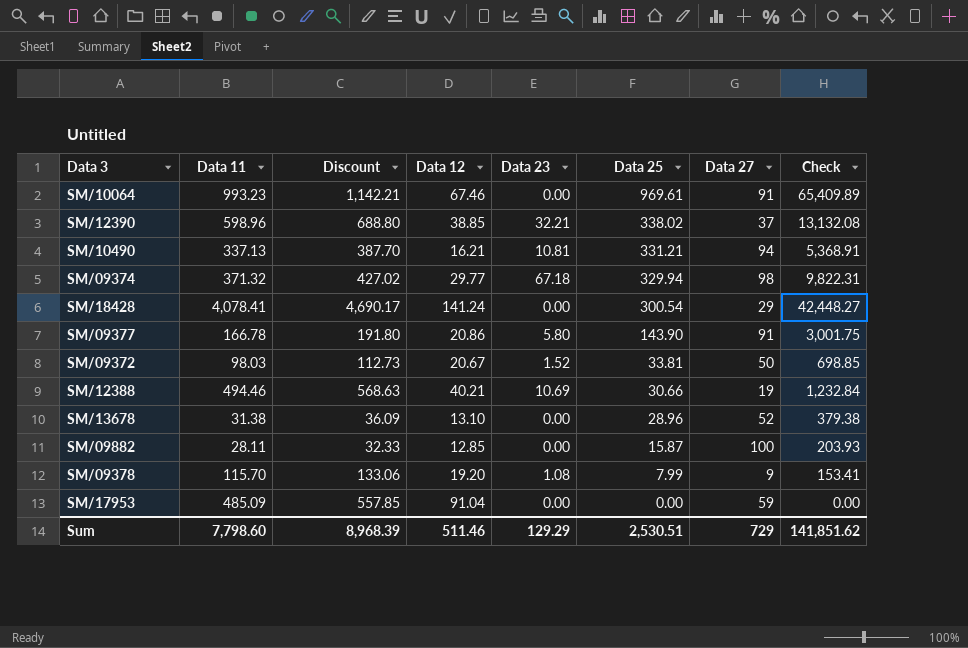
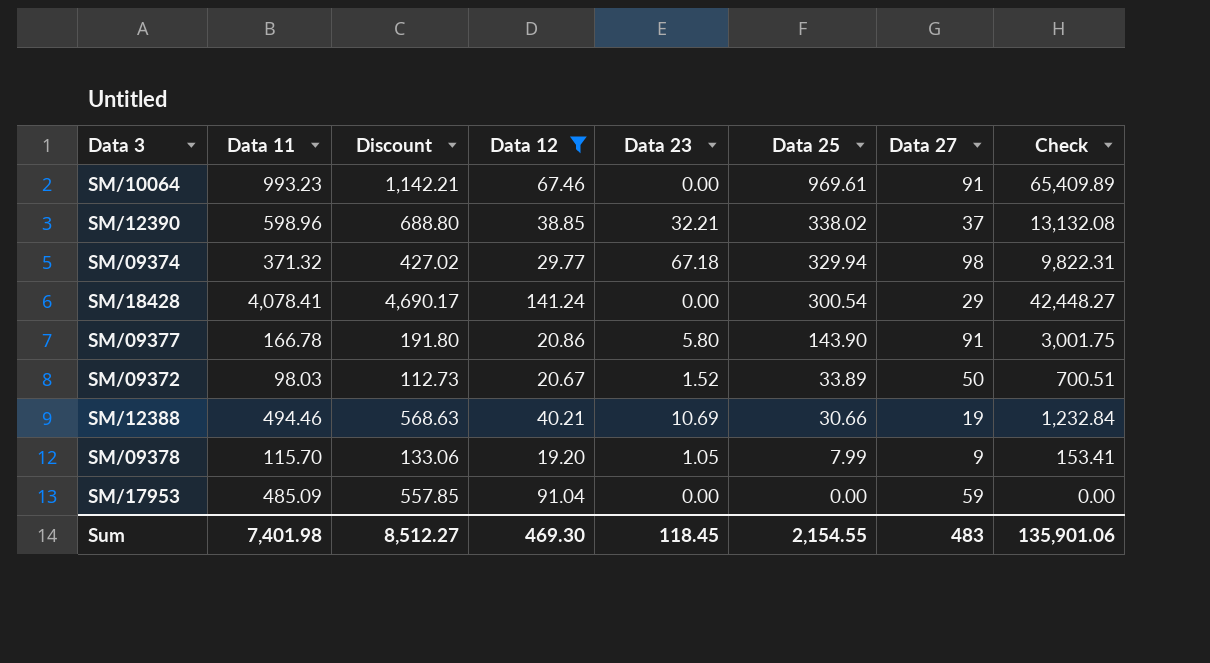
filter: none -> Data 12 >= 19.20
SM/09372 | Data 25: 33.81 -> 33.89
SM/09372 | Check: 698.85 -> 700.51
SM/09378 | Data 23: 1.08 -> 1.05
Sum | Data 11: 7,798.60 -> 7,401.98
Sum | Discount: 8,968.39 -> 8,512.27
Sum | Data 12: 511.46 -> 469.30
Sum | Data 23: 129.29 -> 118.45
Sum | Data 25: 2,530.51 -> 2,154.55
Sum | Data 27: 729 -> 483
Sum | Check: 141,851.62 -> 135,901.06

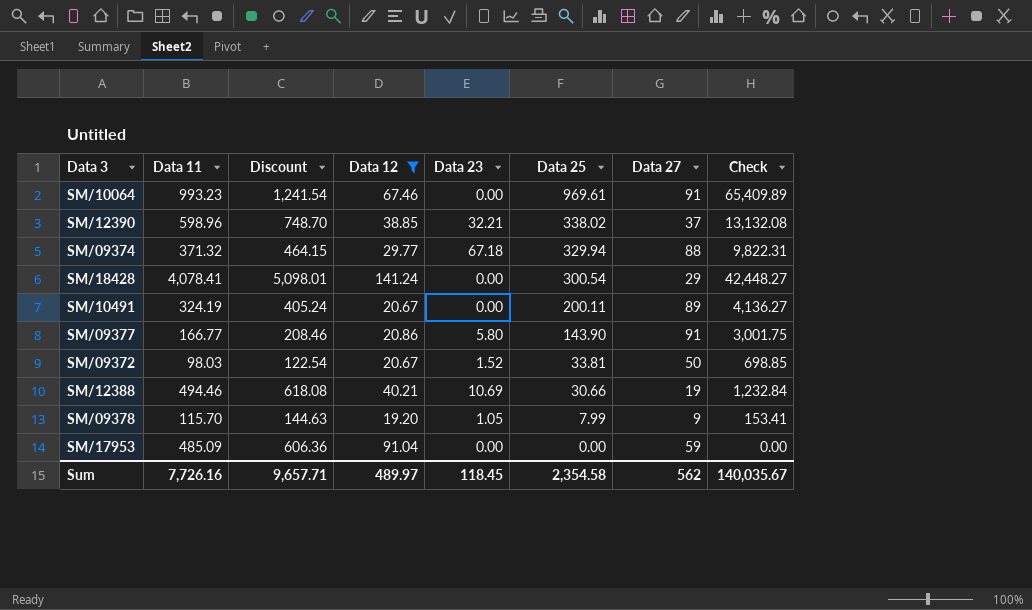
column Discount | formula: [Data 11] * 1.15 -> [Data 11] * 1.25
SM/09374 | Data 27: 98 -> 88
row SM/10491: none -> 324.19 | 405.24 | 20.67 | 0.00 | 200.11 | 89 | 4,136.27
SM/09377 | Data 11: 166.78 -> 166.77
SM/09372 | Data 25: 33.89 -> 33.81
SM/09372 | Check: 700.51 -> 698.85
Sum | Data 11: 7,401.98 -> 7,726.16
Sum | Discount: 8,512.27 -> 9,657.71
Sum | Data 12: 469.30 -> 489.97
Sum | Data 25: 2,154.55 -> 2,354.58
Sum | Data 27: 483 -> 562
Sum | Check: 135,901.06 -> 140,035.67

